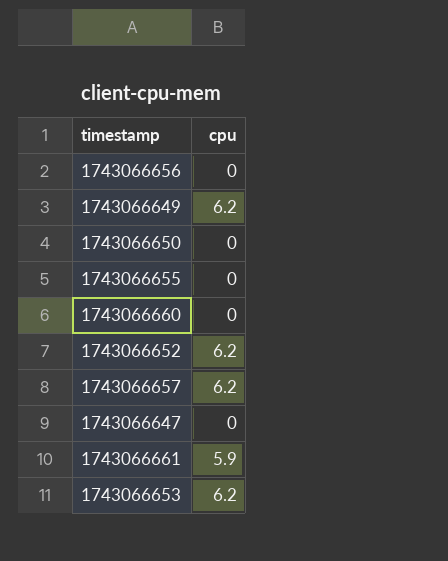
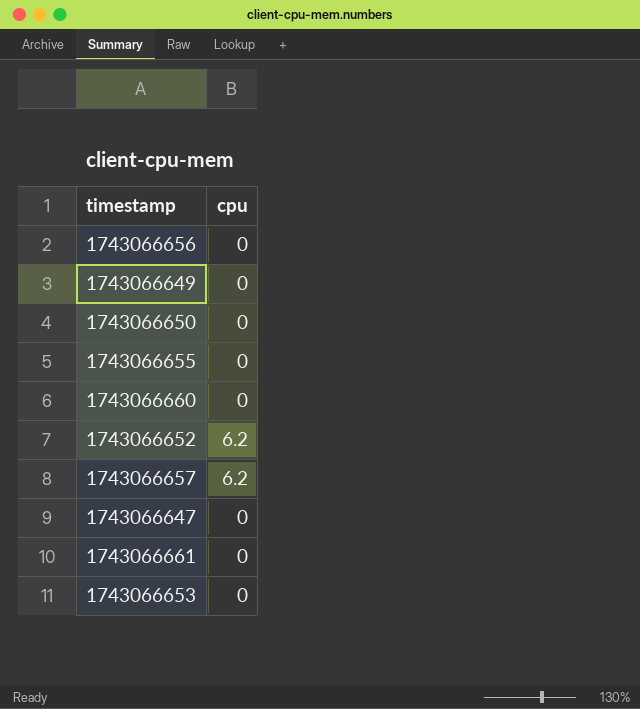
1743066649 | cpu: 6.2 -> 0
1743066661 | cpu: 5.9 -> 0
1743066653 | cpu: 6.2 -> 0

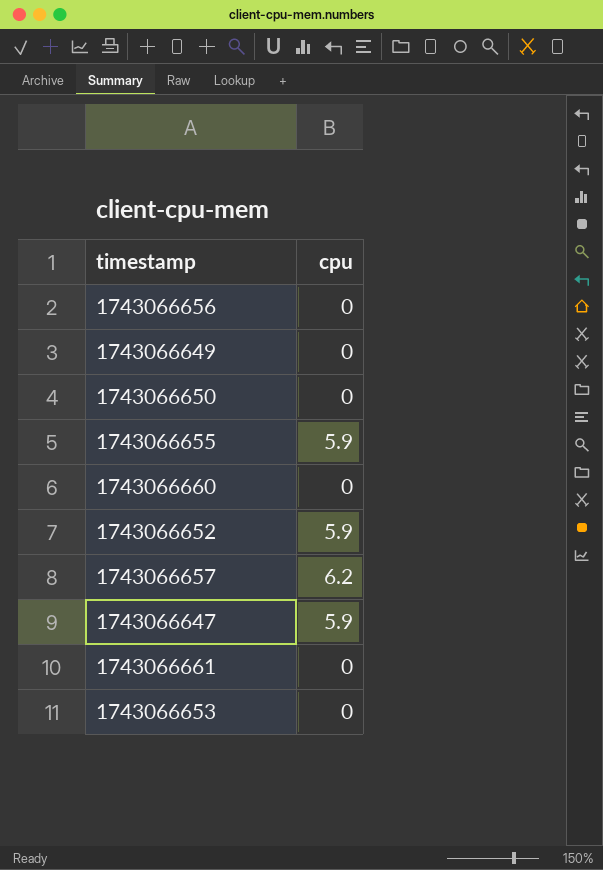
1743066655 | cpu: 0 -> 5.9
1743066652 | cpu: 6.2 -> 5.9
1743066647 | cpu: 0 -> 5.9

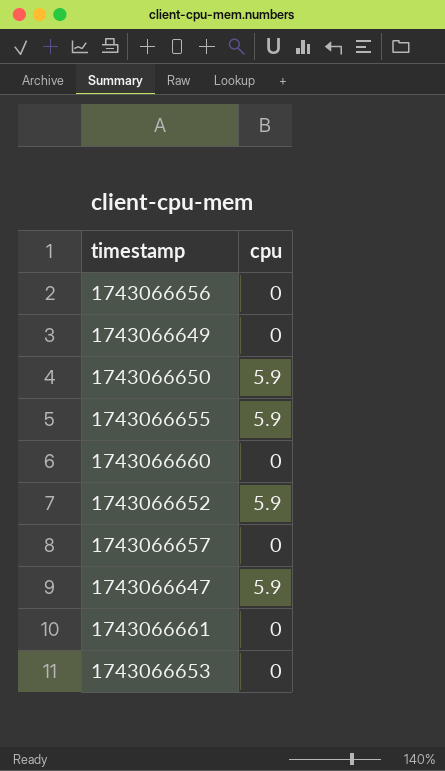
1743066650 | cpu: 0 -> 5.9
1743066657 | cpu: 6.2 -> 0

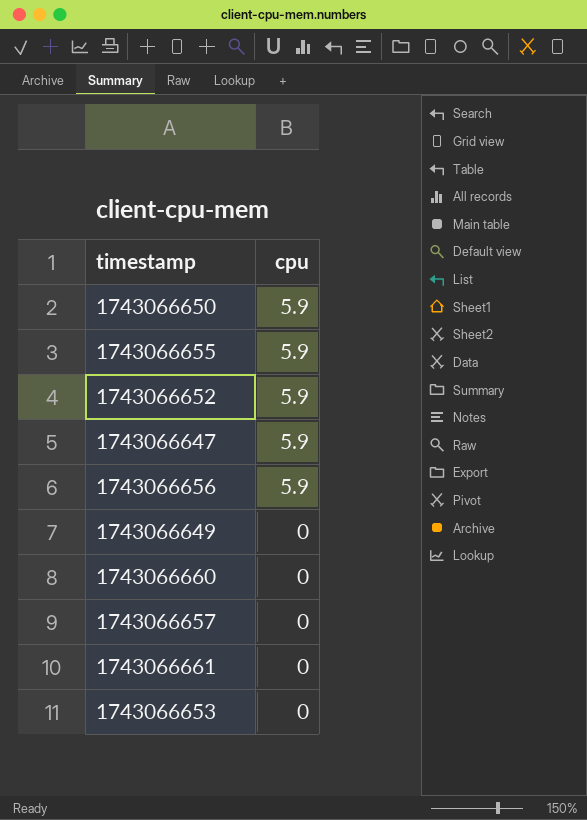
row order: none -> cpu descending
1743066656 | cpu: 0 -> 5.9

